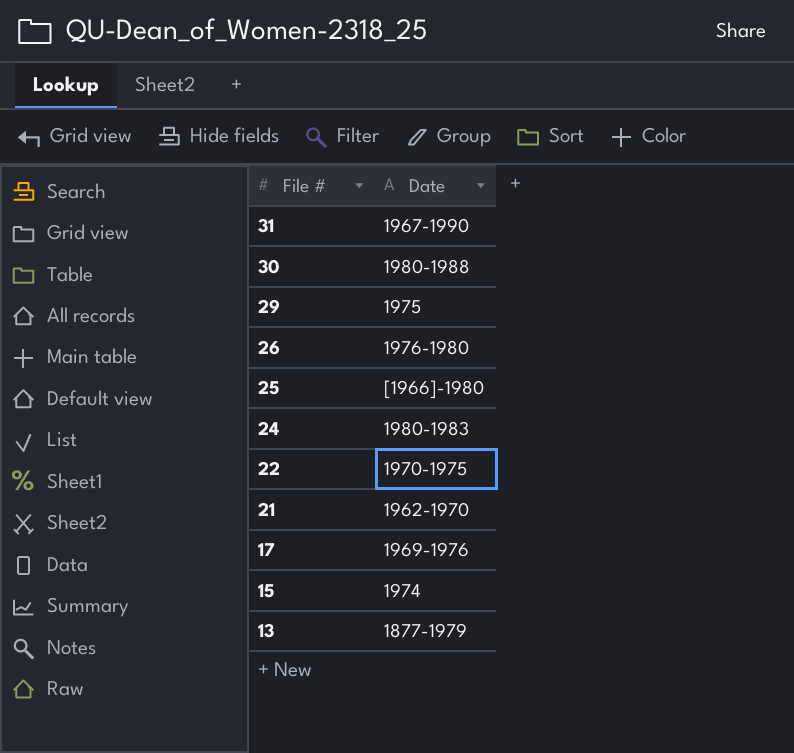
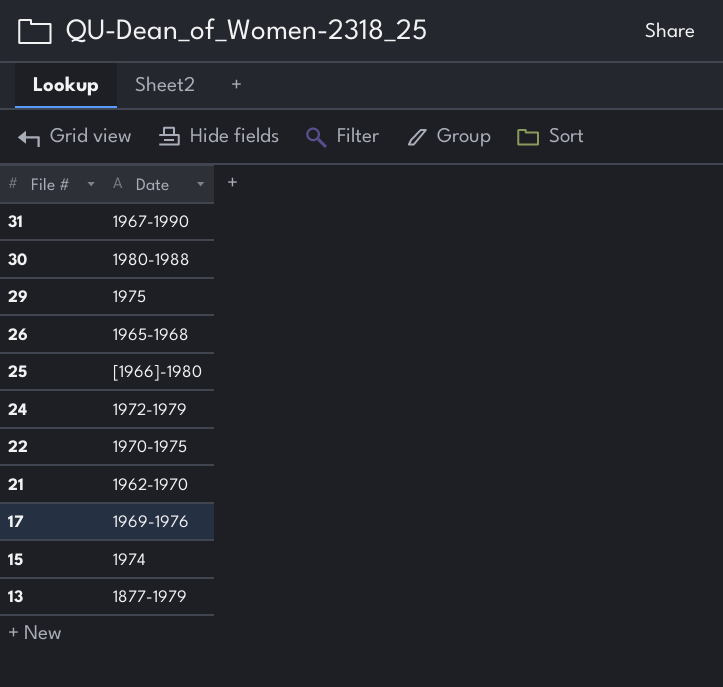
26 | Date: 1976-1980 -> 1965-1968
24 | Date: 1980-1983 -> 1972-1979

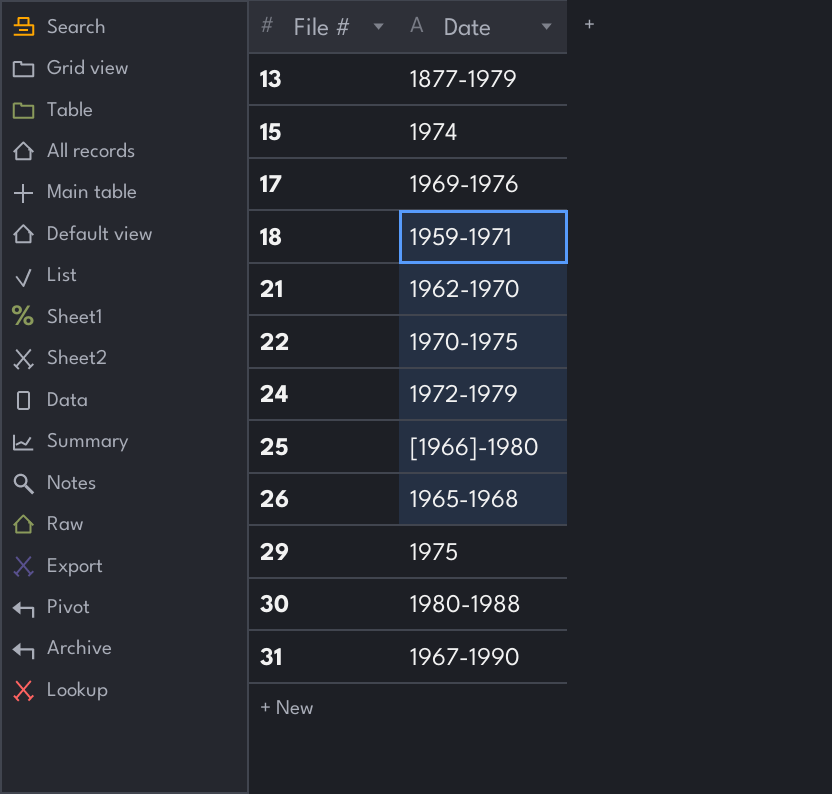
row order: File # descending -> File # ascending
row 18: none -> 1959-1971

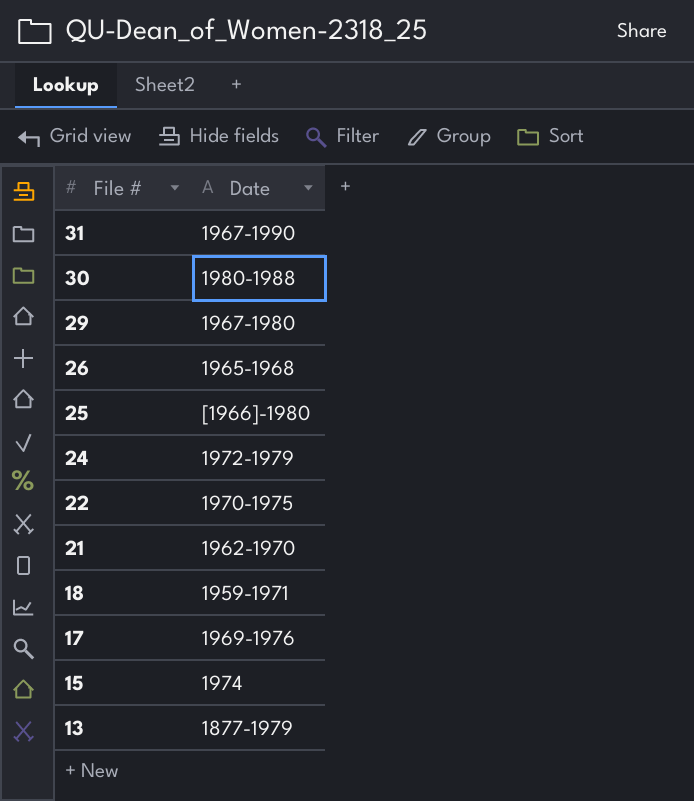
row order: File # ascending -> File # descending
29 | Date: 1975 -> 1967-1980

